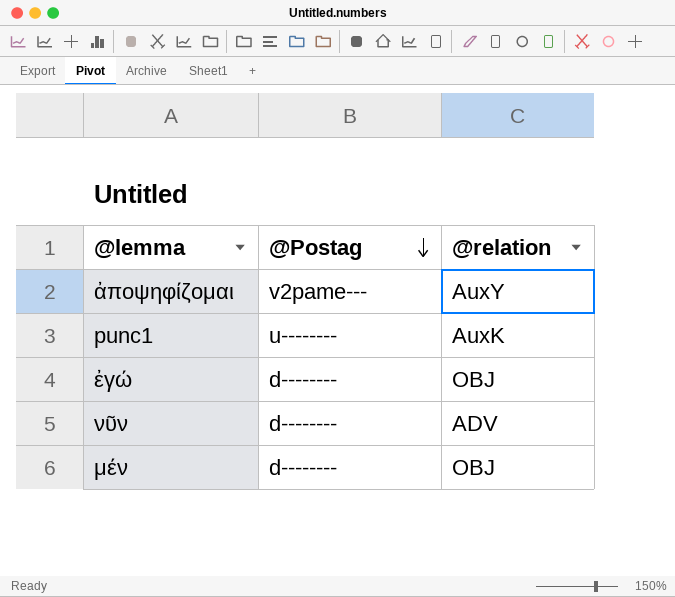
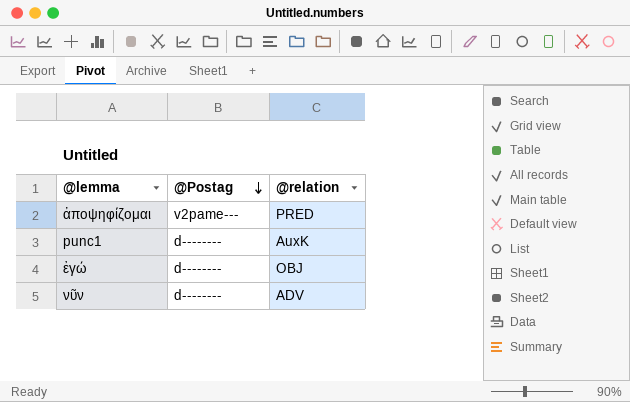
row μέν: d-------- | OBJ -> none
ἀποψηφίζομαι | @relation: AuxY -> PRED
punc1 | @Postag: u-------- -> d--------

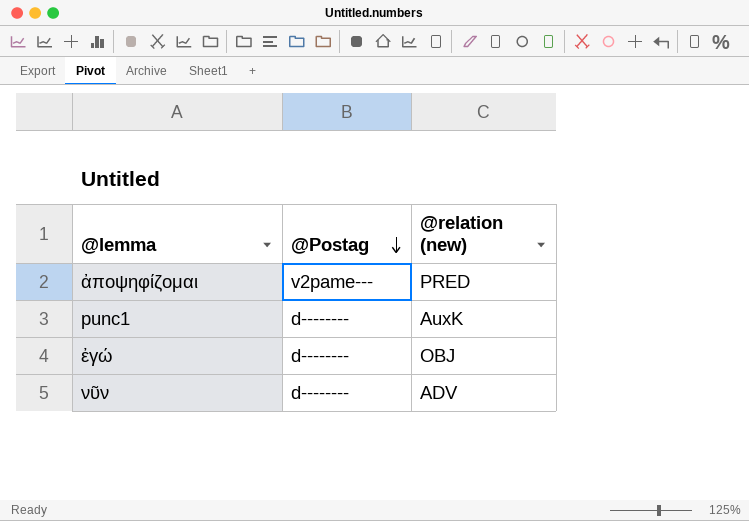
column name: @relation -> @relation (new)

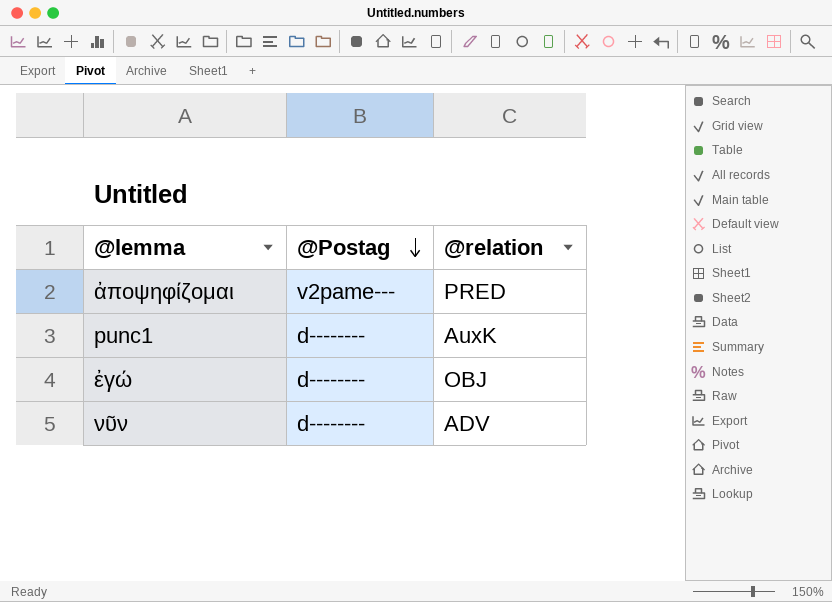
column name: @relation (new) -> @relation

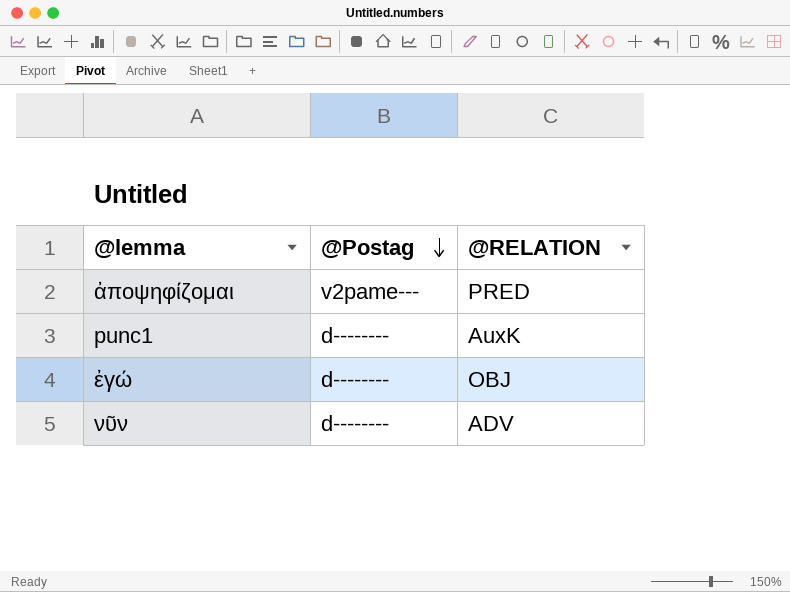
column name: @relation -> @RELATION

